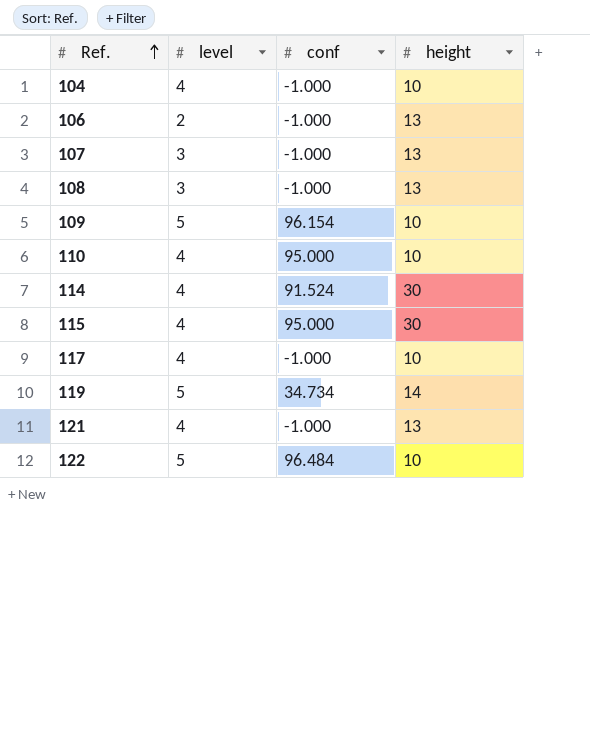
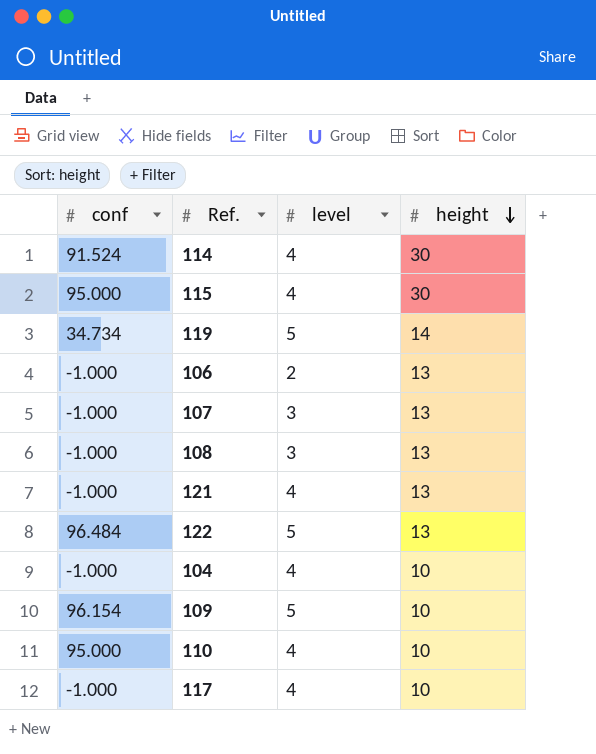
row order: Ref. ascending -> height descending
column conf | position: 3 -> 1
122 | height: 10 -> 13

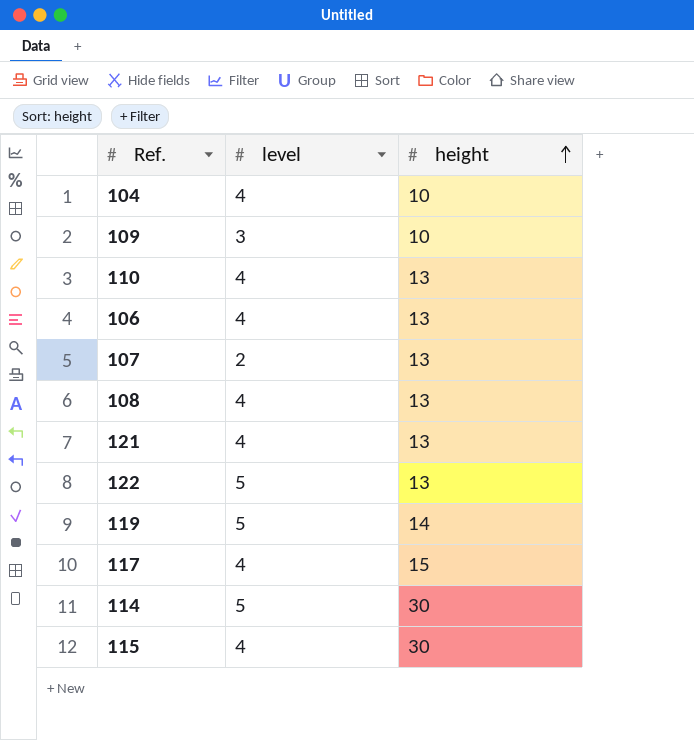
row order: height descending -> height ascending
column conf | position: 1 -> none
109 | level: 5 -> 3
110 | height: 10 -> 13
106 | level: 2 -> 4
107 | level: 3 -> 2
108 | level: 3 -> 4
117 | height: 10 -> 15
114 | level: 4 -> 5

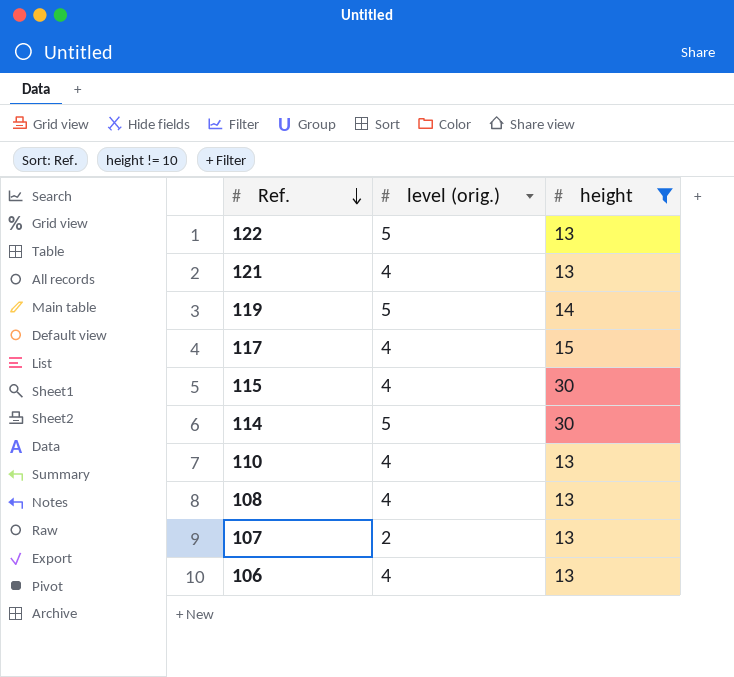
filter: none -> height != 10
row order: height ascending -> Ref. descending
column name: level -> level (orig.)

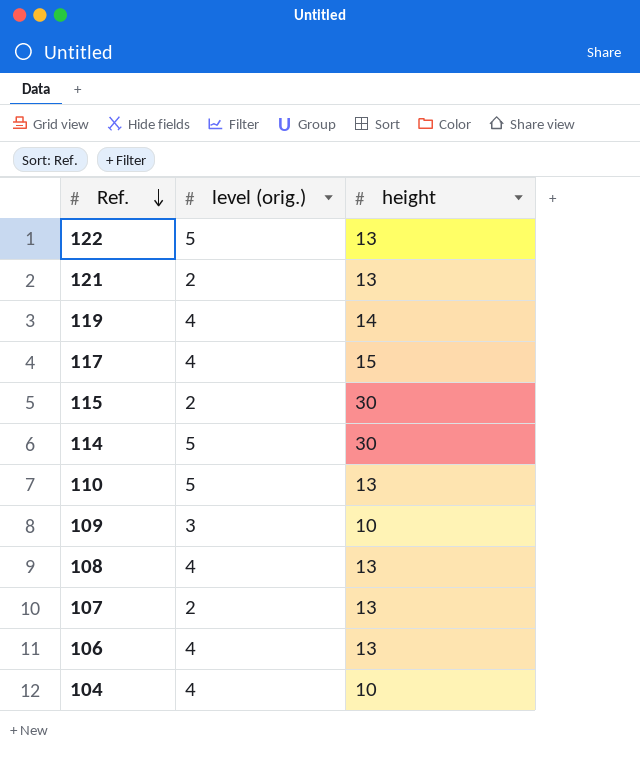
filter: height != 10 -> none
121 | level (orig.): 4 -> 2
119 | level (orig.): 5 -> 4
115 | level (orig.): 4 -> 2
110 | level (orig.): 4 -> 5

